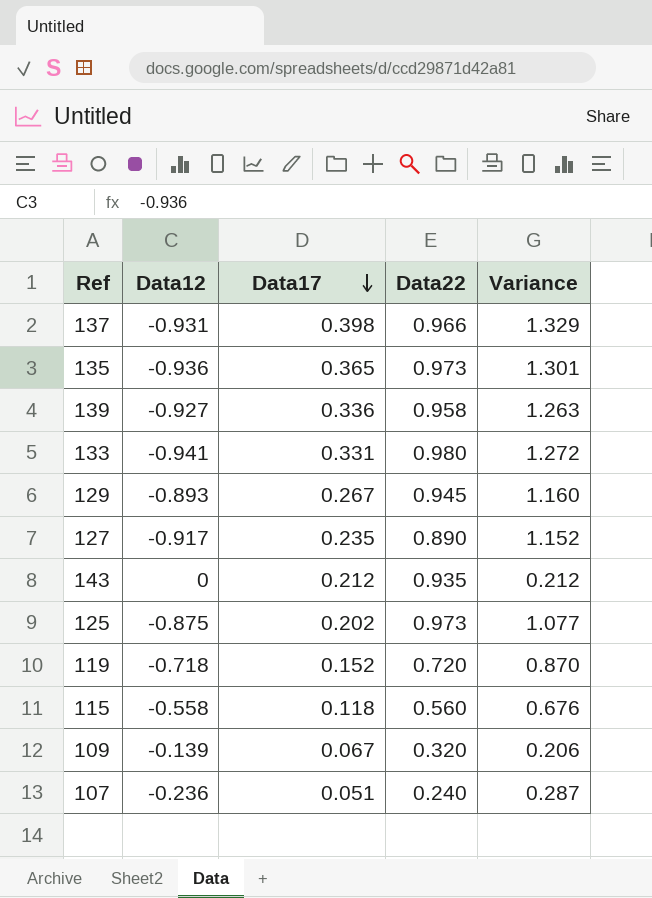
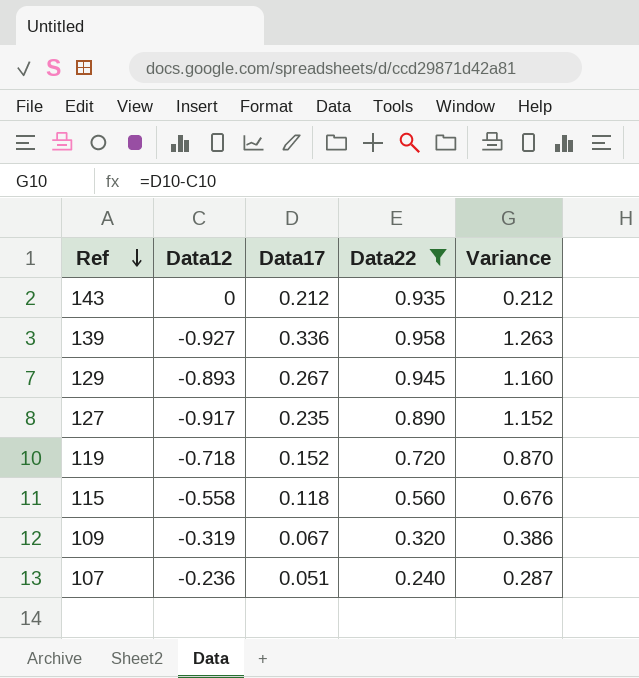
filter: none -> Data22 <= 0.958
row order: Data17 descending -> Ref descending
109 | Data12: -0.139 -> -0.319
109 | Variance: 0.206 -> 0.386

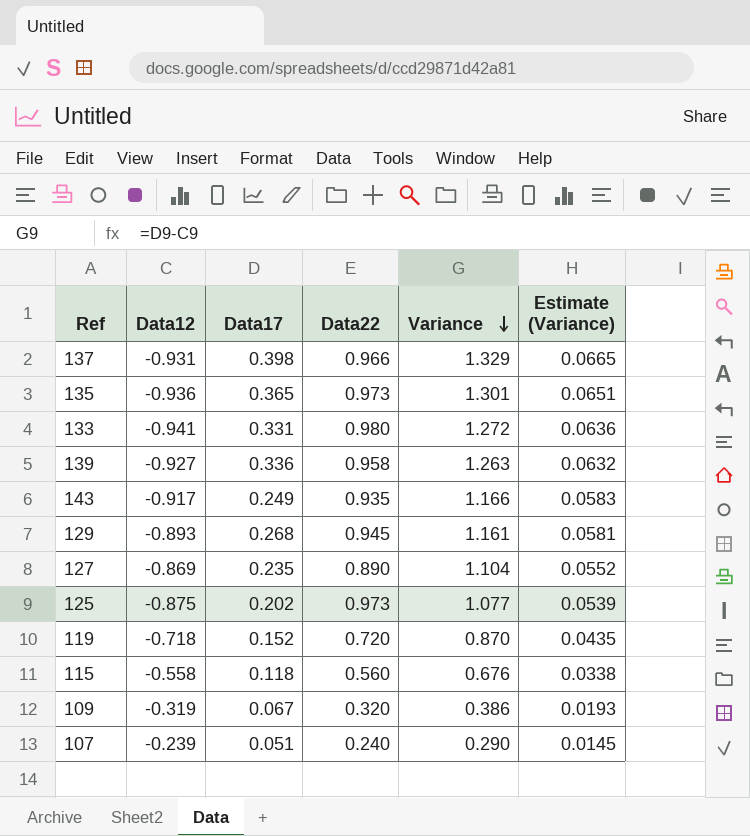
filter: Data22 <= 0.958 -> none
row order: Ref descending -> Variance descending
column Estimate (Variance) | formula: none -> [Variance] * 0.05
143 | Data12: 0 -> -0.917
143 | Data17: 0.212 -> 0.249
143 | Variance: 0.212 -> 1.166
129 | Data17: 0.267 -> 0.268
129 | Variance: 1.160 -> 1.161
127 | Data12: -0.917 -> -0.869
127 | Variance: 1.152 -> 1.104
107 | Data12: -0.236 -> -0.239
107 | Variance: 0.287 -> 0.290

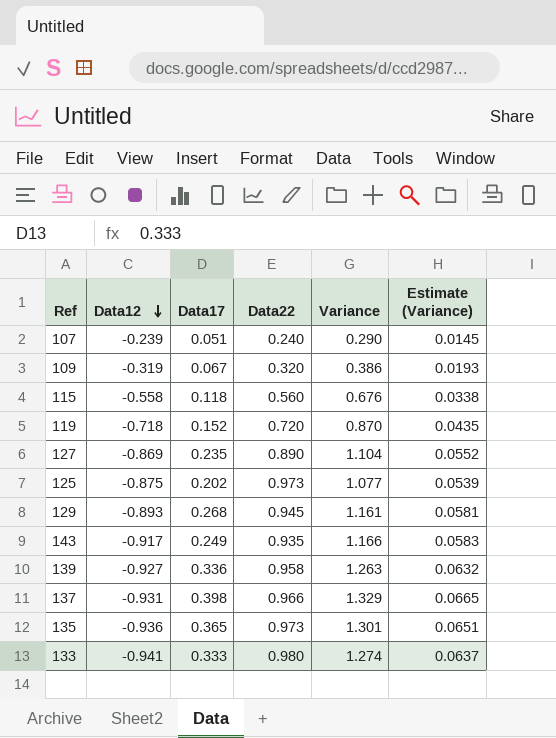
row order: Variance descending -> Data12 descending
133 | Data17: 0.331 -> 0.333
133 | Variance: 1.272 -> 1.274
133 | Estimate (Variance): 0.0636 -> 0.0637

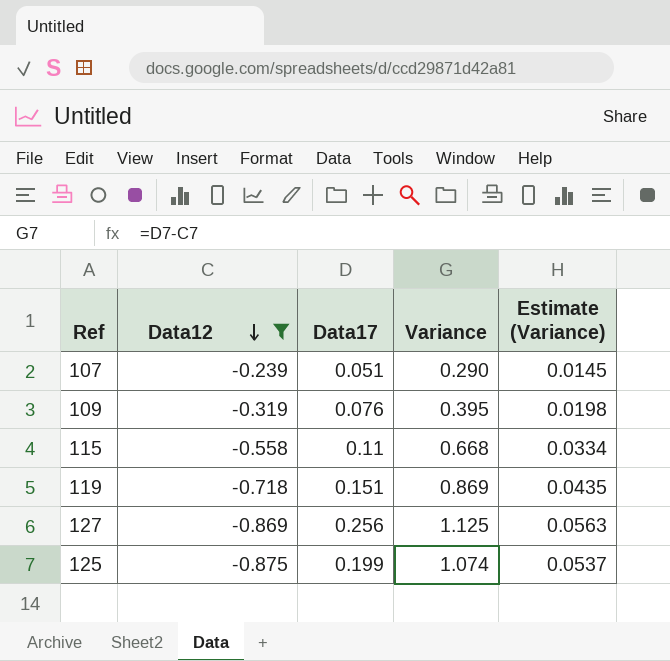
filter: none -> Data12 >= -0.875
column Data22 | position: 4 -> none
109 | Data17: 0.067 -> 0.076
109 | Variance: 0.386 -> 0.395
109 | Estimate (Variance): 0.0193 -> 0.0198
115 | Data17: 0.118 -> 0.11
115 | Variance: 0.676 -> 0.668
115 | Estimate (Variance): 0.0338 -> 0.0334
119 | Data17: 0.152 -> 0.151
119 | Variance: 0.870 -> 0.869
127 | Data17: 0.235 -> 0.256
127 | Variance: 1.104 -> 1.125
127 | Estimate (Variance): 0.0552 -> 0.0563
125 | Data17: 0.202 -> 0.199
125 | Variance: 1.077 -> 1.074
125 | Estimate (Variance): 0.0539 -> 0.0537

